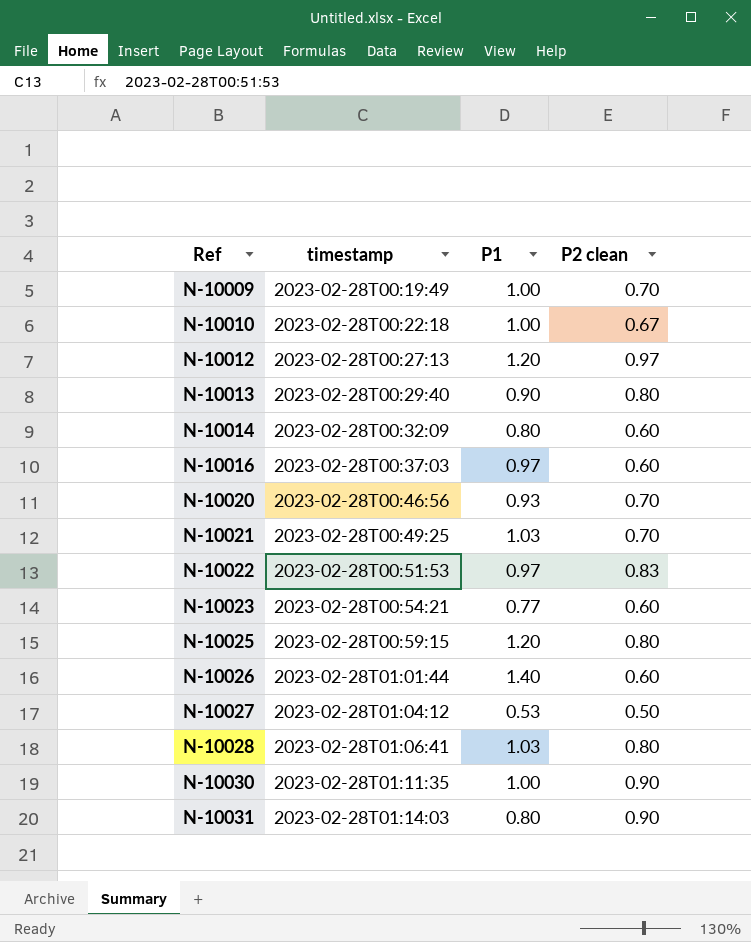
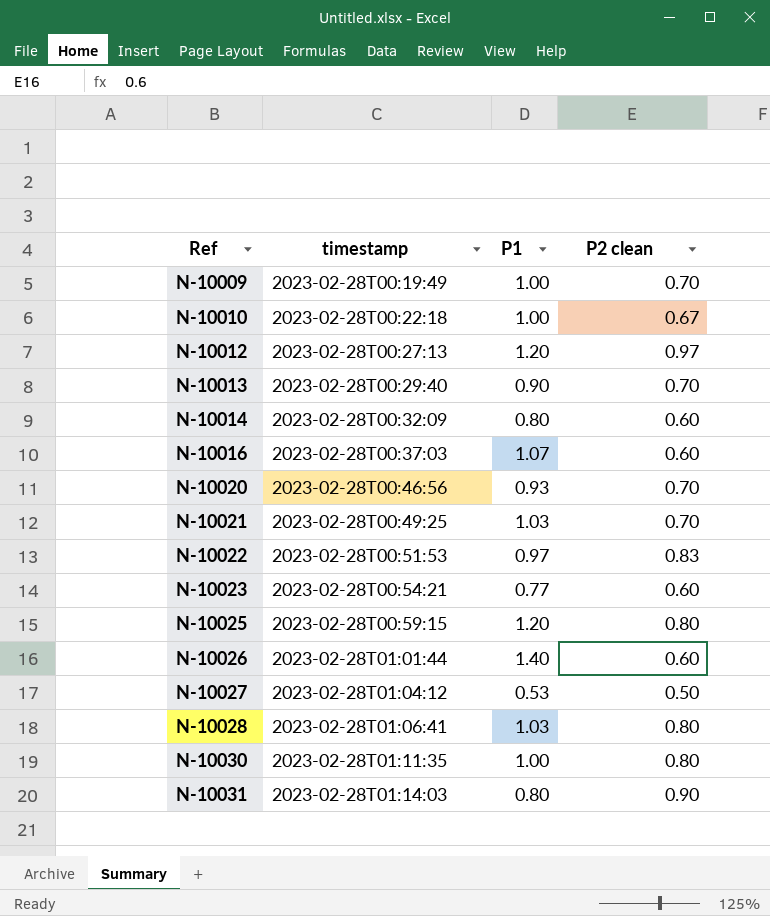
N-10013 | P2 clean: 0.80 -> 0.70
N-10016 | P1: 0.97 -> 1.07
N-10030 | P2 clean: 0.90 -> 0.80

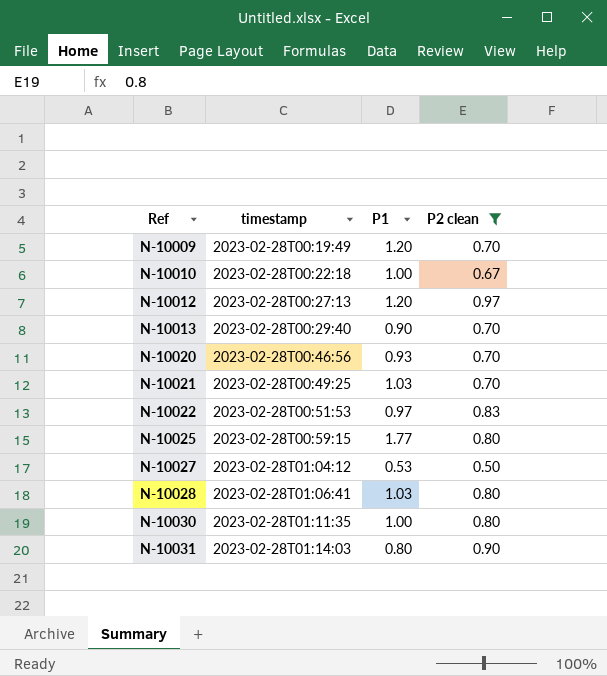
filter: none -> P2 clean != 0.60
N-10009 | P1: 1.00 -> 1.20
N-10025 | P1: 1.20 -> 1.77

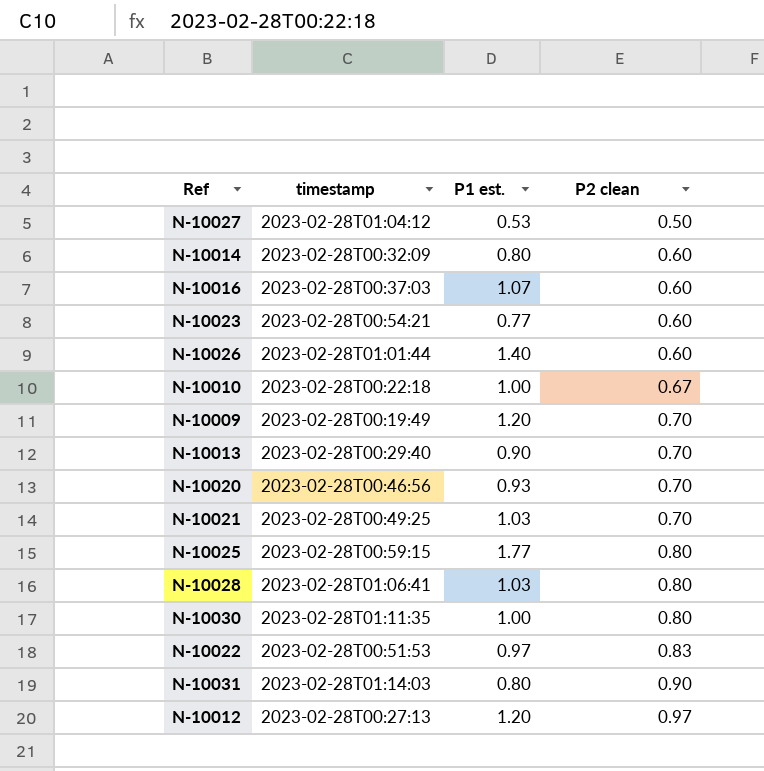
filter: P2 clean != 0.60 -> none
row order: Ref ascending -> P2 clean ascending
column name: P1 -> P1 est.

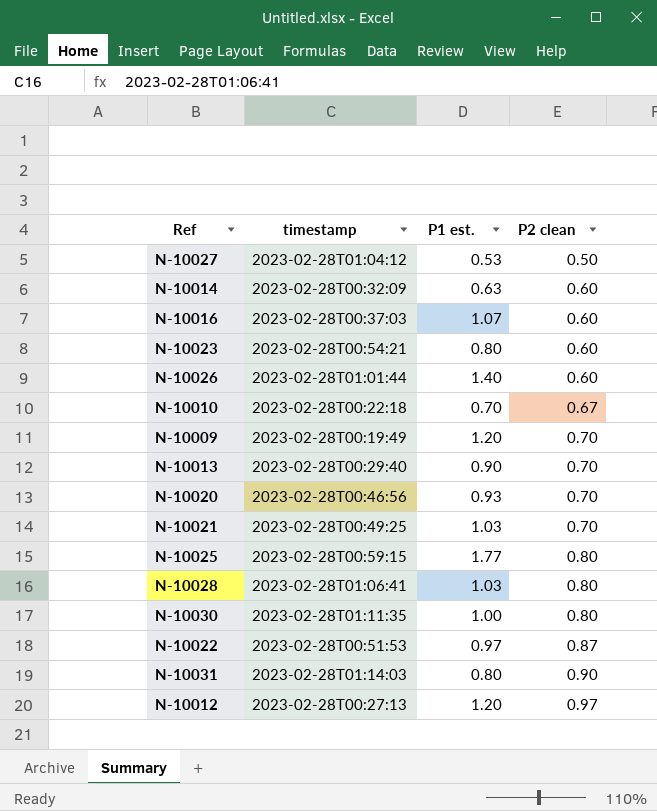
N-10014 | P1 est.: 0.80 -> 0.63
N-10023 | P1 est.: 0.77 -> 0.80
N-10010 | P1 est.: 1.00 -> 0.70
N-10022 | P2 clean: 0.83 -> 0.87

